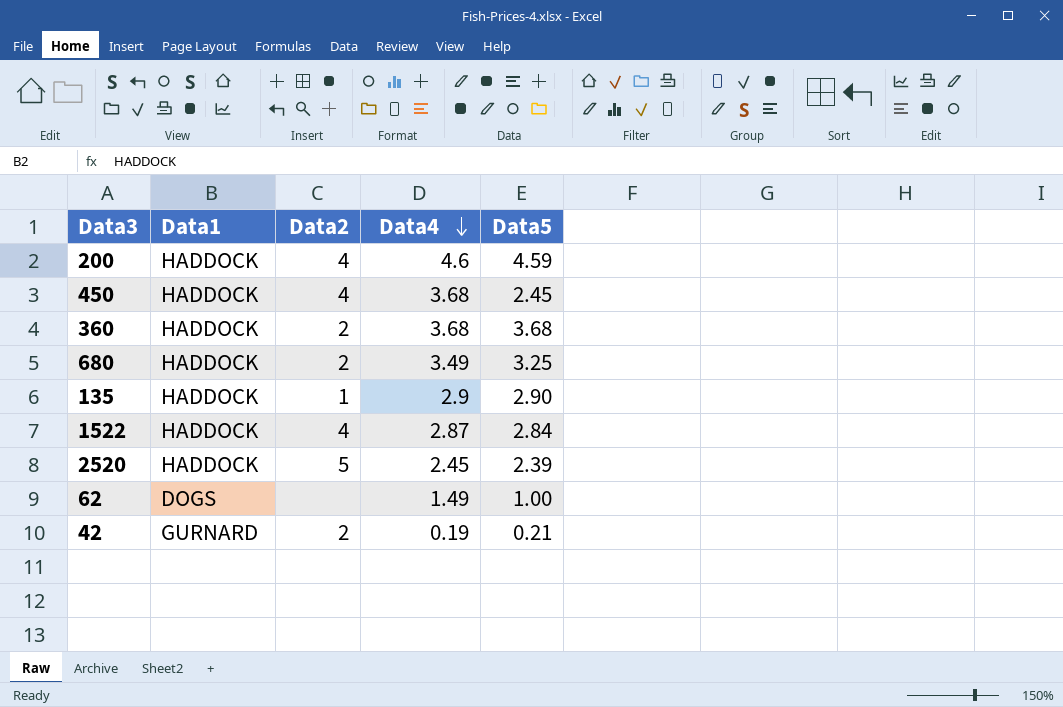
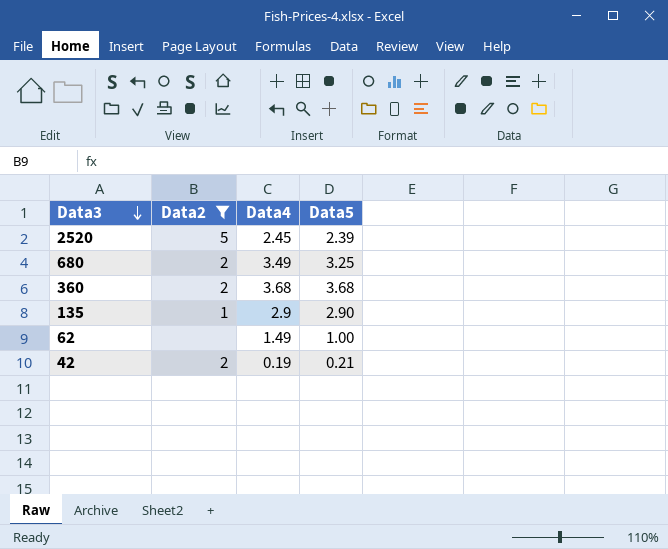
filter: none -> Data2 != 4
row order: Data4 descending -> Data3 descending
column Data1 | position: 2 -> none

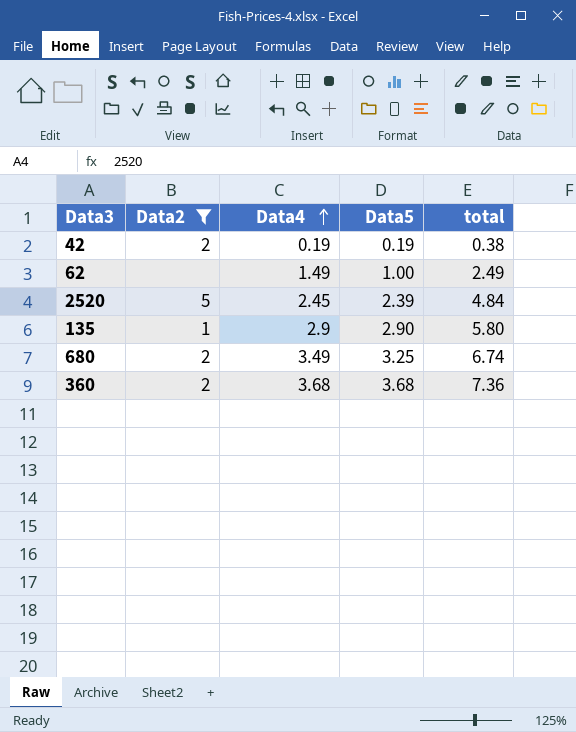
row order: Data3 descending -> Data4 ascending
column total | formula: none -> [Data4] + [Data5]
42 | Data5: 0.21 -> 0.19

